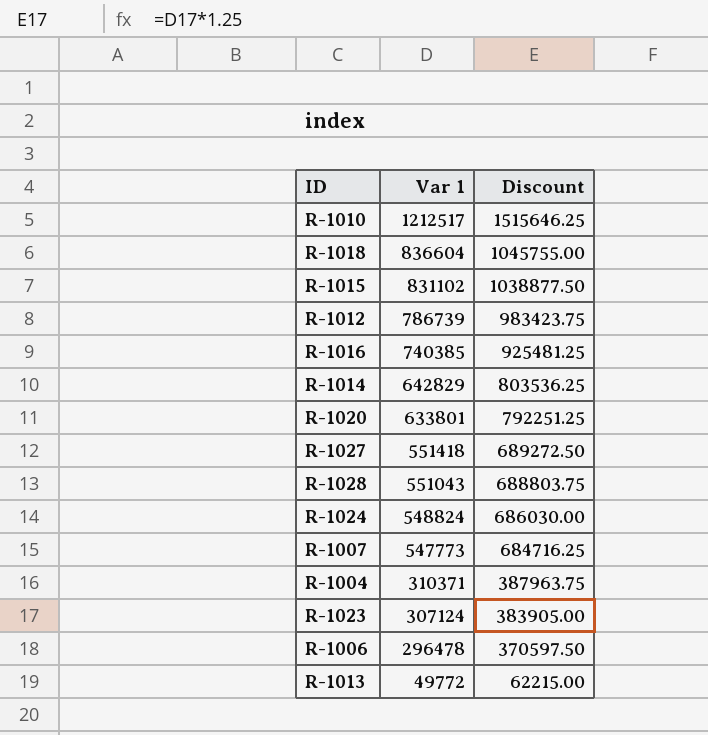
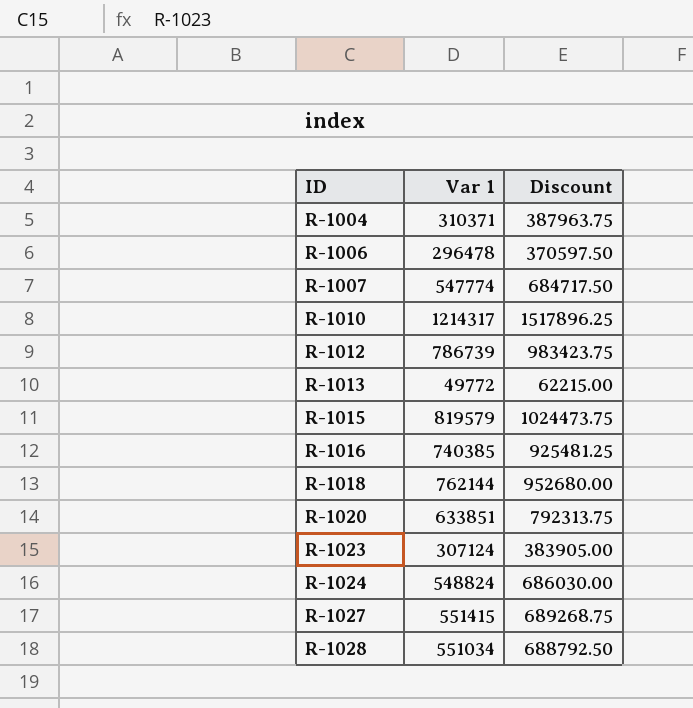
row order: Var 1 descending -> ID ascending
row R-1014: 642829 | 803536.25 -> none
R-1007 | Var 1: 547773 -> 547774
R-1007 | Discount: 684716.25 -> 684717.50
R-1010 | Var 1: 1212517 -> 1214317
R-1010 | Discount: 1515646.25 -> 1517896.25
R-1015 | Var 1: 831102 -> 819579
R-1015 | Discount: 1038877.50 -> 1024473.75
R-1018 | Var 1: 836604 -> 762144
R-1018 | Discount: 1045755.00 -> 952680.00
R-1020 | Var 1: 633801 -> 633851
R-1020 | Discount: 792251.25 -> 792313.75
R-1027 | Var 1: 551418 -> 551415
R-1027 | Discount: 689272.50 -> 689268.75
R-1028 | Var 1: 551043 -> 551034
R-1028 | Discount: 688803.75 -> 688792.50

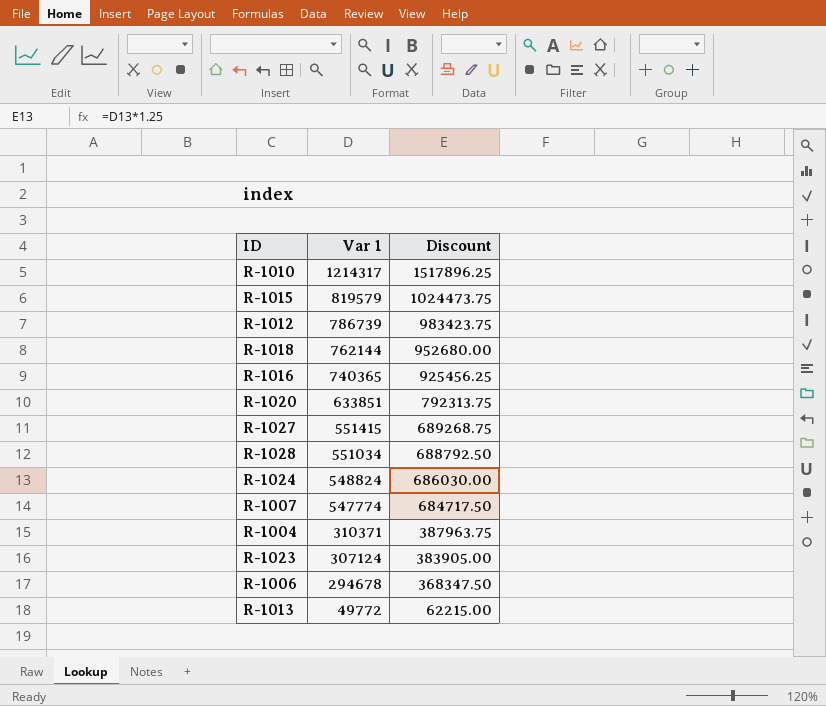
row order: ID ascending -> Var 1 descending
R-1016 | Var 1: 740385 -> 740365
R-1016 | Discount: 925481.25 -> 925456.25
R-1006 | Var 1: 296478 -> 294678
R-1006 | Discount: 370597.50 -> 368347.50

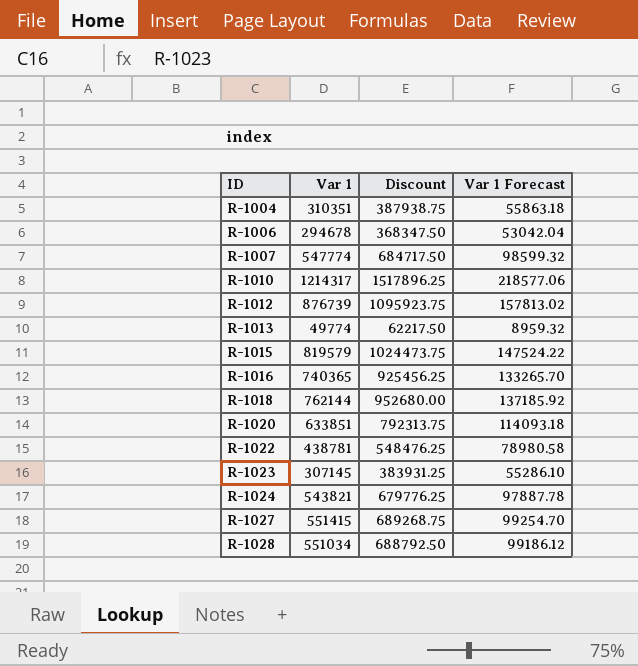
row order: Var 1 descending -> ID ascending
column Var 1 Forecast | formula: none -> [Var 1] * 0.18
R-1004 | Var 1: 310371 -> 310351
R-1004 | Discount: 387963.75 -> 387938.75
R-1012 | Var 1: 786739 -> 876739
R-1012 | Discount: 983423.75 -> 1095923.75
R-1013 | Var 1: 49772 -> 49774
R-1013 | Discount: 62215.00 -> 62217.50
row R-1022: none -> 438781 | 548476.25 | 78980.58
R-1023 | Var 1: 307124 -> 307145
R-1023 | Discount: 383905.00 -> 383931.25
R-1024 | Var 1: 548824 -> 543821
R-1024 | Discount: 686030.00 -> 679776.25

